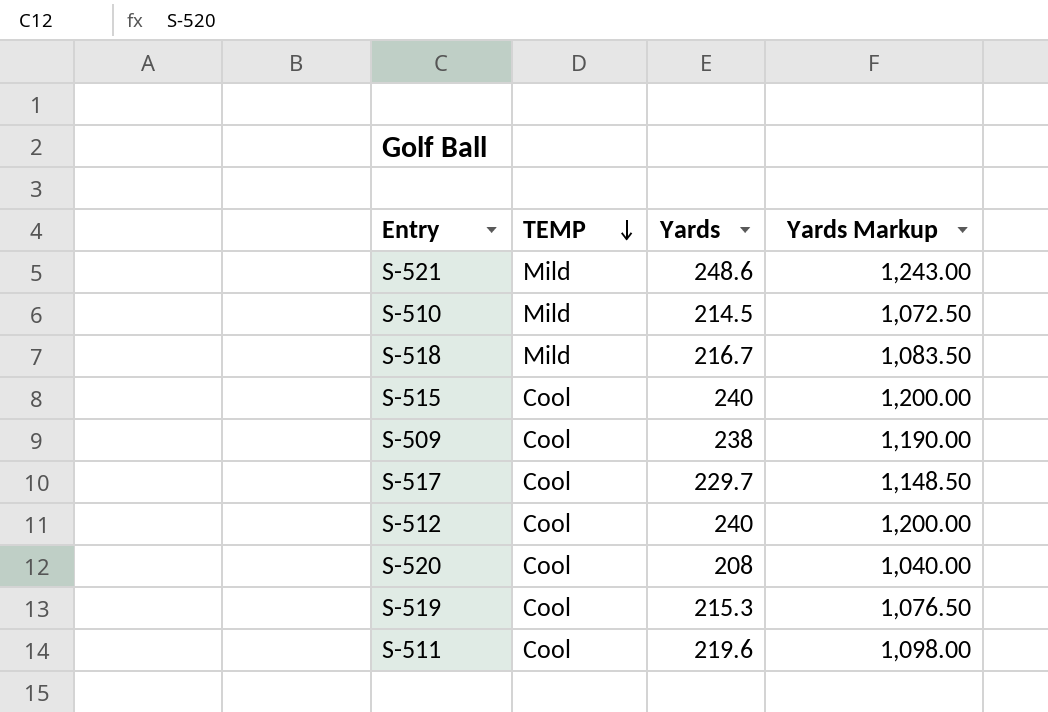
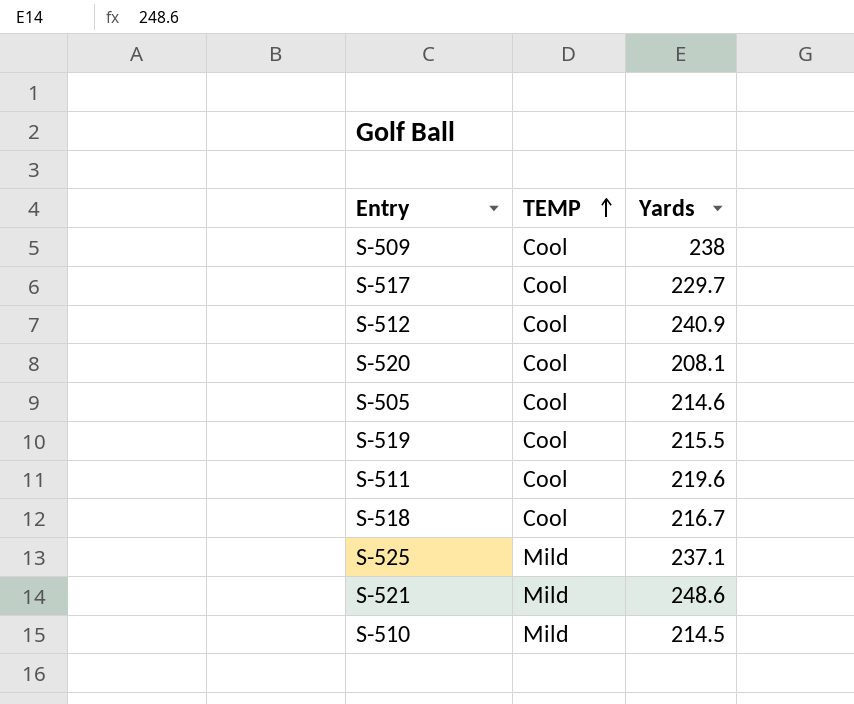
row order: TEMP descending -> TEMP ascending
column Yards Markup | formula: [Yards] * 5 -> none
row S-515: Cool | 240 | 1,200.00 -> none
S-512 | Yards: 240 -> 240.9
S-520 | Yards: 208 -> 208.1
row S-505: none -> Cool | 214.6
S-519 | Yards: 215.3 -> 215.5
S-518 | TEMP: Mild -> Cool
row S-525: none -> Mild | 237.1

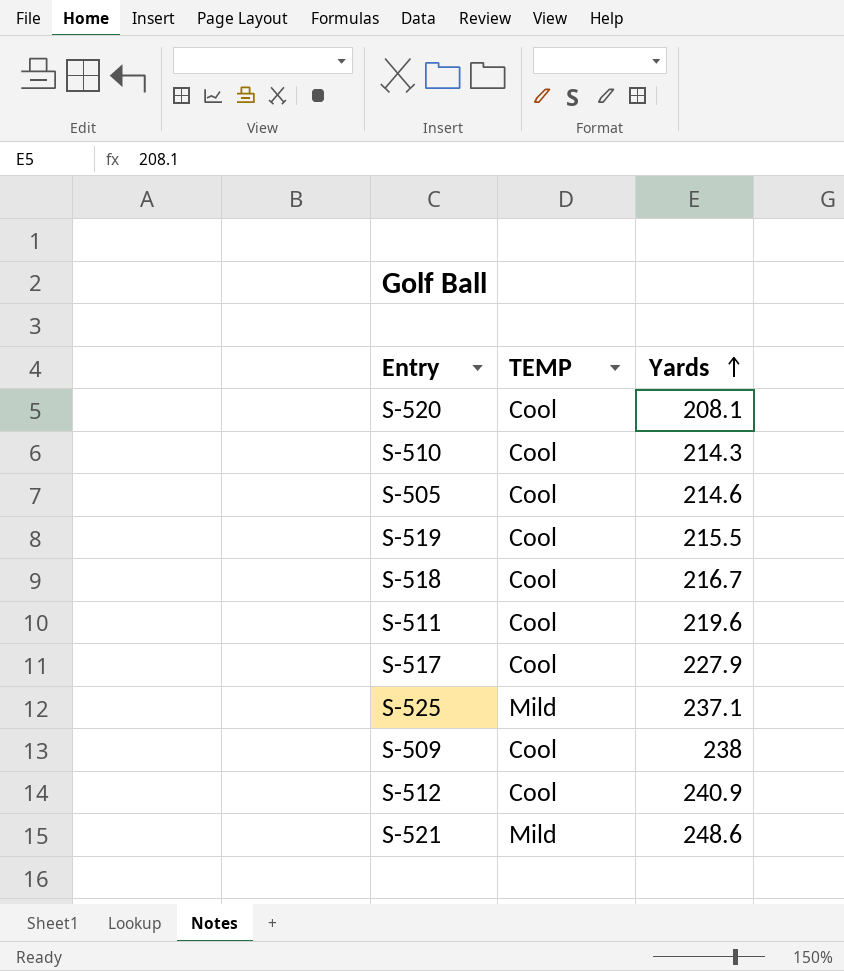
row order: TEMP ascending -> Yards ascending
S-510 | TEMP: Mild -> Cool
S-510 | Yards: 214.5 -> 214.3
S-517 | Yards: 229.7 -> 227.9

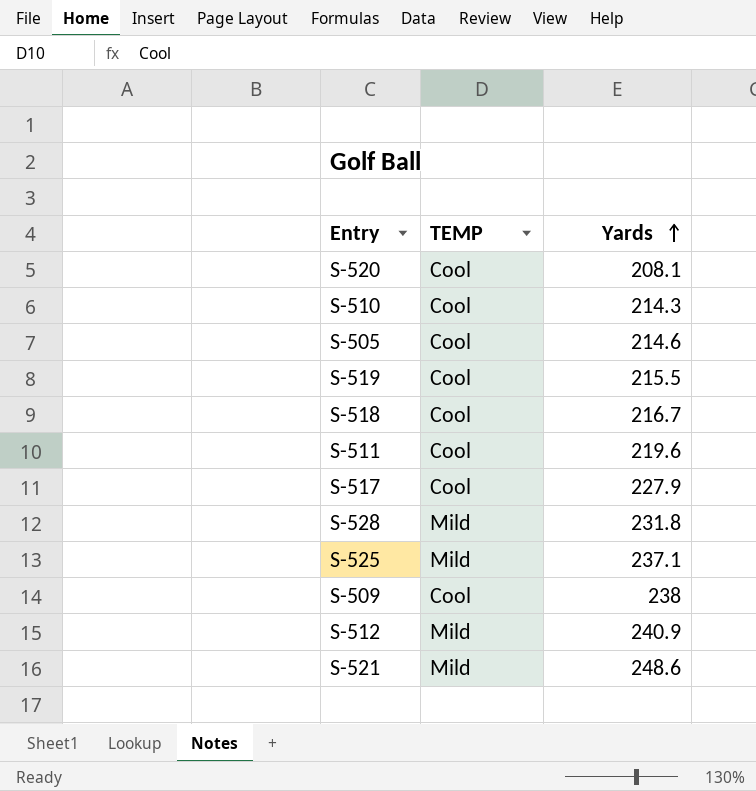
row S-528: none -> Mild | 231.8
S-512 | TEMP: Cool -> Mild

